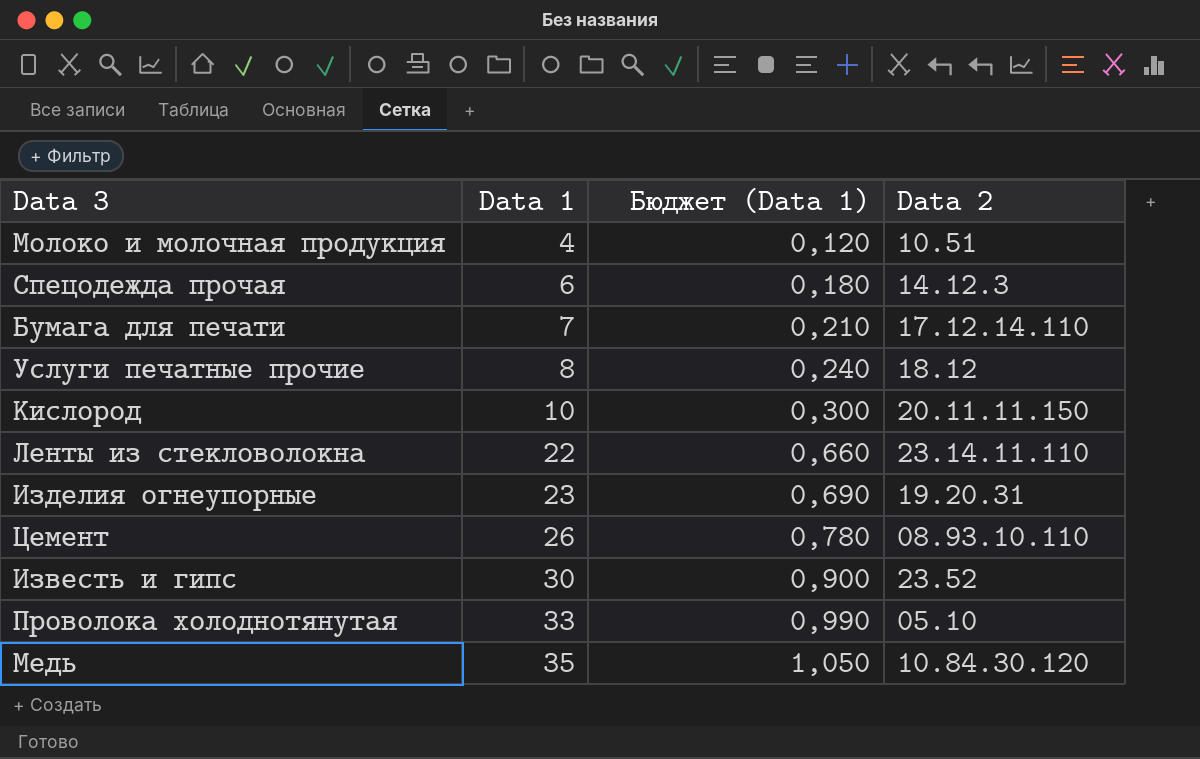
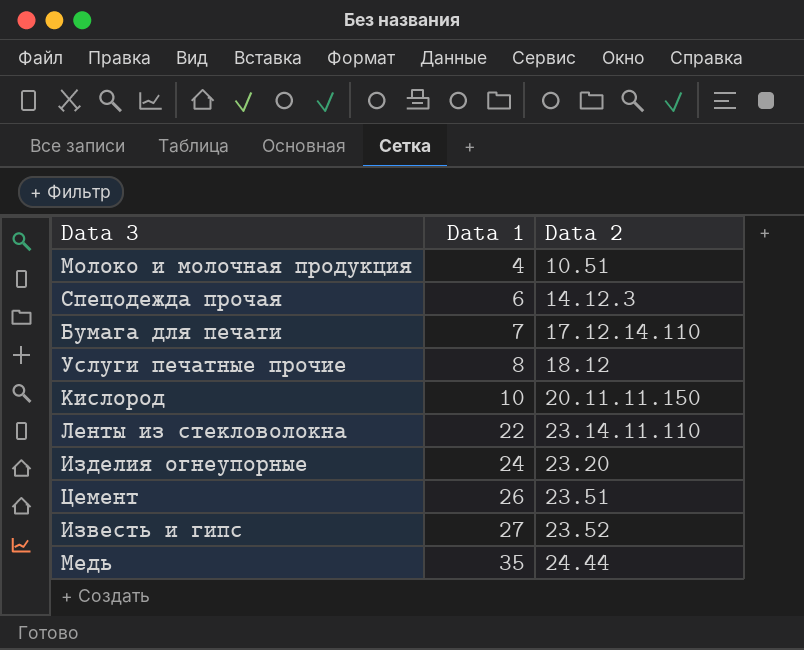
column Бюджет (Data 1) | formula: [Data 1] * 0,03 -> none
row Проволока холоднотянутая: 33 | 0,990 | 05.10 -> none
Изделия огнеупорные | Data 1: 23 -> 24
Изделия огнеупорные | Data 2: 19.20.31 -> 23.20
Цемент | Data 2: 08.93.10.110 -> 23.51
Известь и гипс | Data 1: 30 -> 27
Медь | Data 2: 10.84.30.120 -> 24.44

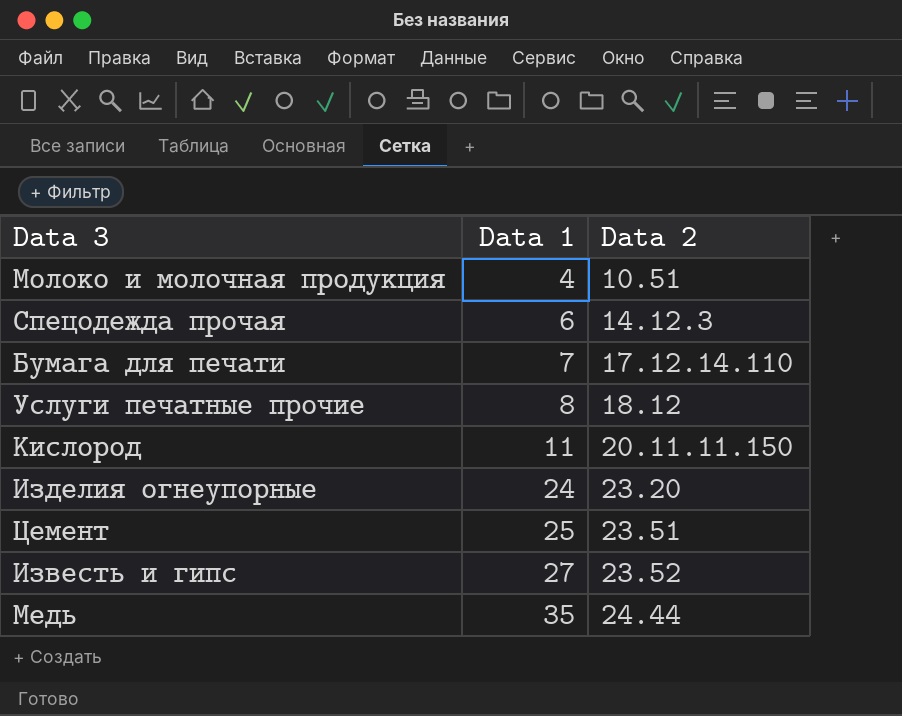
row Ленты из стекловолокна: 22 | 23.14.11.110 -> none
Кислород | Data 1: 10 -> 11
Цемент | Data 1: 26 -> 25

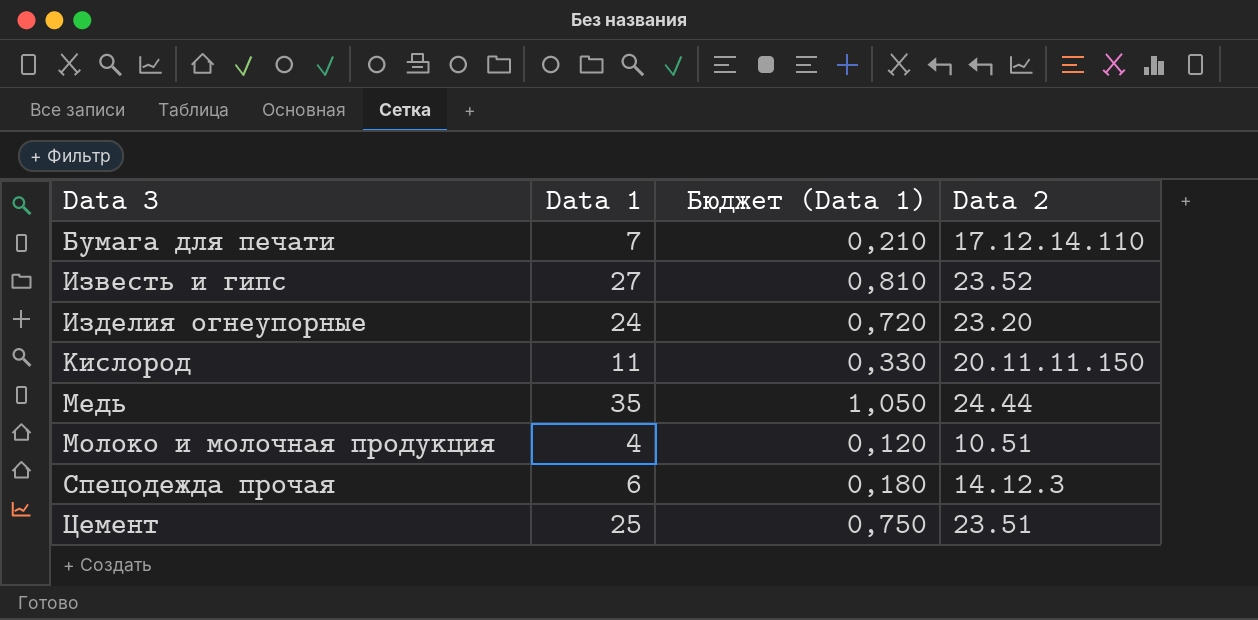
row order: Data 1 ascending -> Data 3 ascending
column Бюджет (Data 1) | formula: none -> [Data 1] * 0,03
row Услуги печатные прочие: 8 | 18.12 -> none

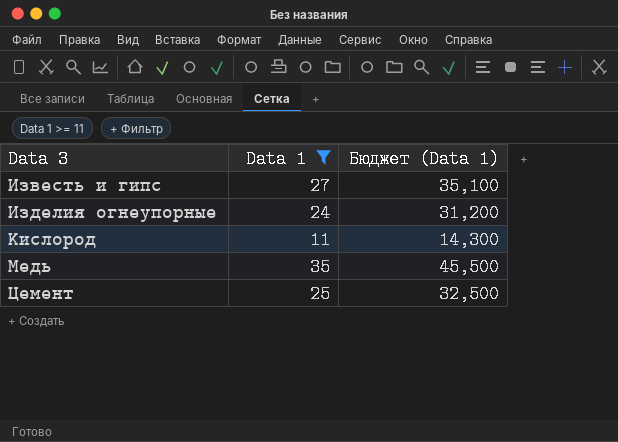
filter: none -> Data 1 >= 11
column Data 2 | position: 4 -> none
column Бюджет (Data 1) | formula: [Data 1] * 0,03 -> [Data 1] * 1,3

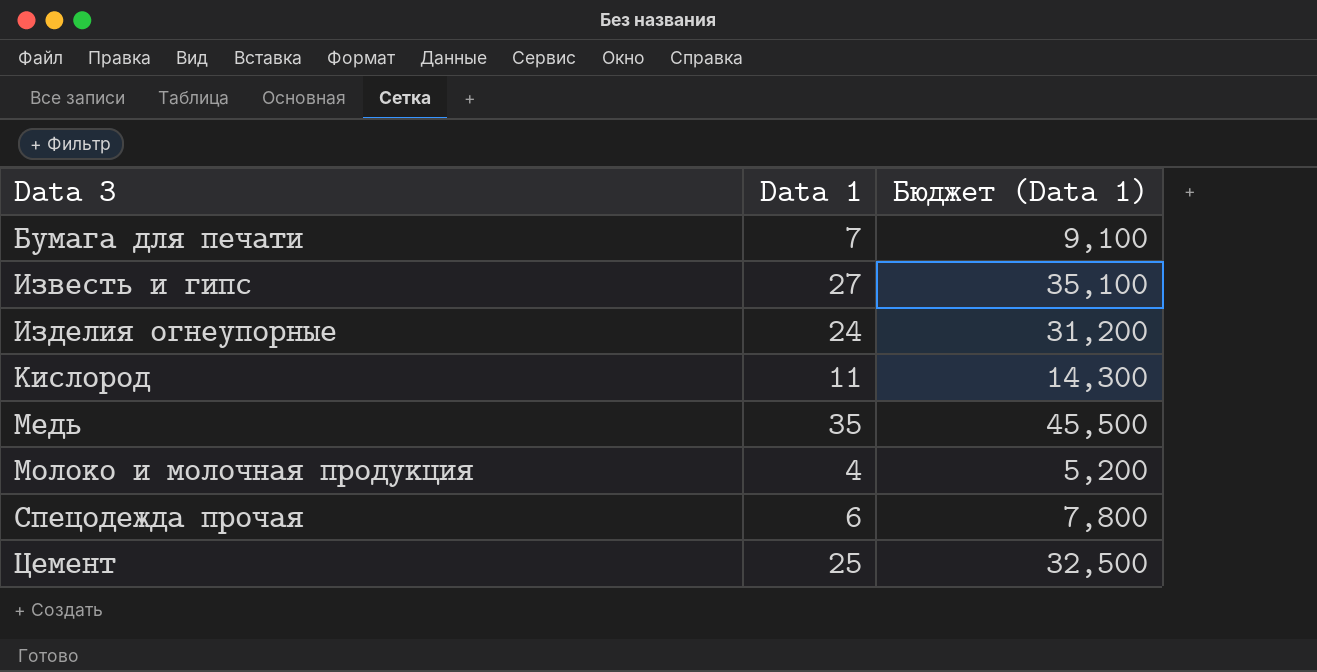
filter: Data 1 >= 11 -> none

